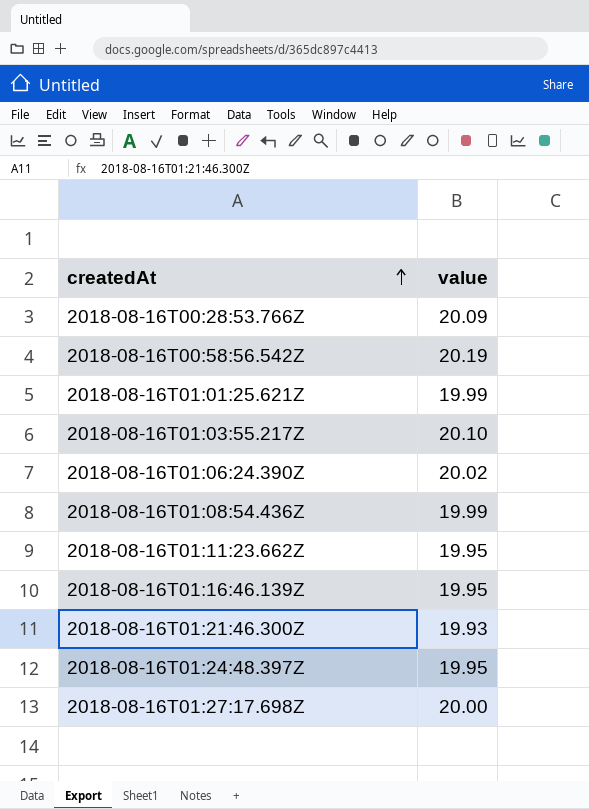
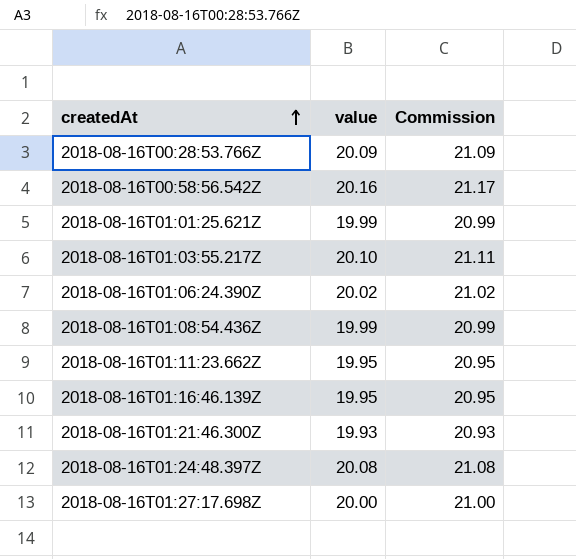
column Commission | formula: none -> [value] * 1.05
2018-08-16T00:58:56.542Z | value: 20.19 -> 20.16
2018-08-16T01:24:48.397Z | value: 19.95 -> 20.08

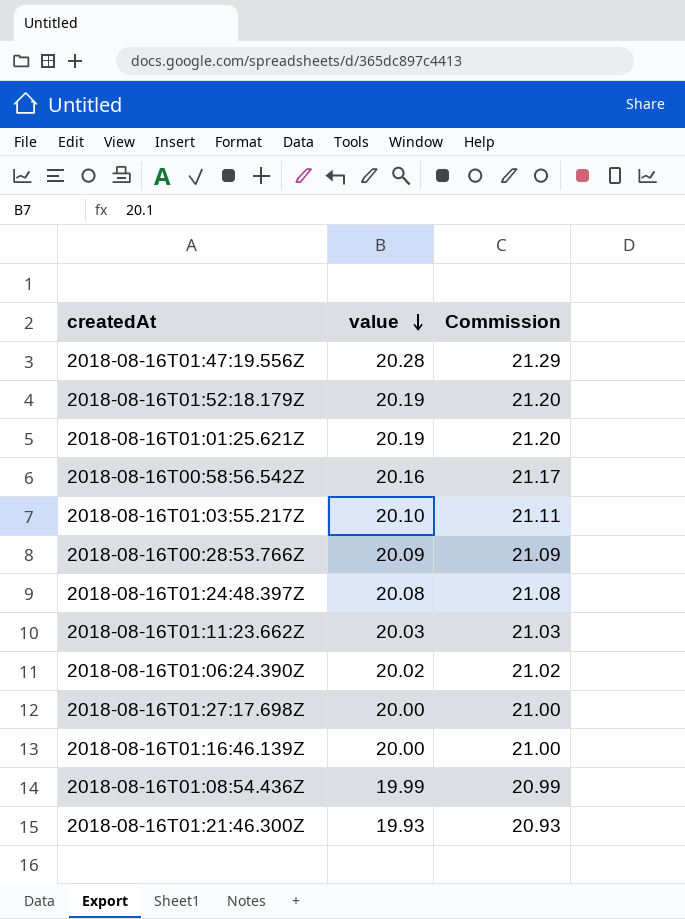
row order: createdAt ascending -> value descending
row 2018-08-16T01:47:19.556Z: none -> 20.28 | 21.29
row 2018-08-16T01:52:18.179Z: none -> 20.19 | 21.20
2018-08-16T01:01:25.621Z | value: 19.99 -> 20.19
2018-08-16T01:01:25.621Z | Commission: 20.99 -> 21.20
2018-08-16T01:11:23.662Z | value: 19.95 -> 20.03
2018-08-16T01:11:23.662Z | Commission: 20.95 -> 21.03
2018-08-16T01:16:46.139Z | value: 19.95 -> 20.00
2018-08-16T01:16:46.139Z | Commission: 20.95 -> 21.00

